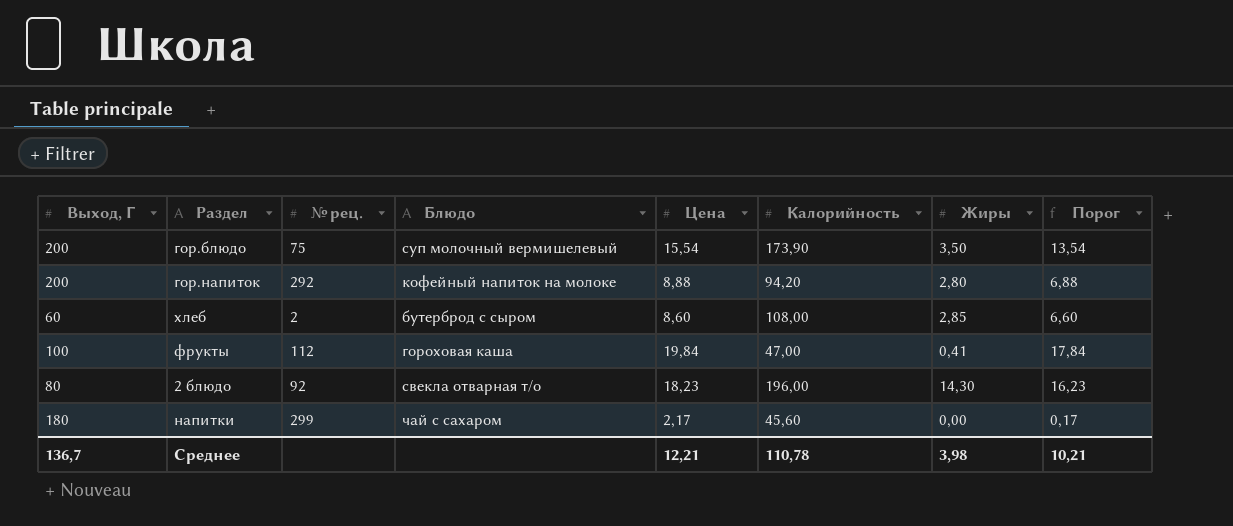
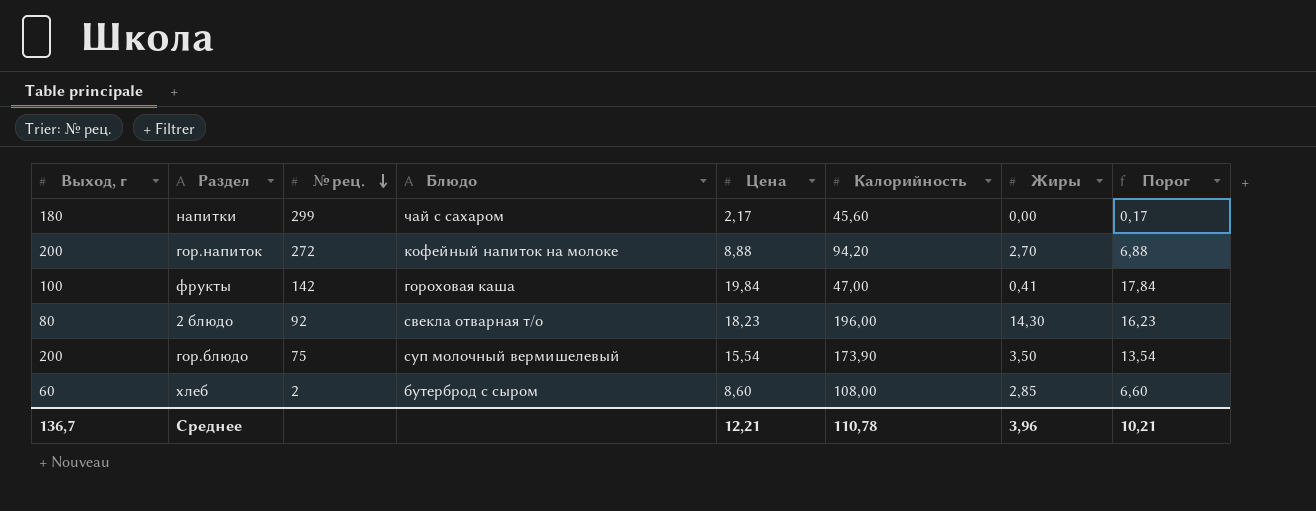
row order: none -> № рец. descending
column name: Выход, Г -> Выход, г
гор.напиток | № рец.: 292 -> 272
гор.напиток | Жиры: 2,80 -> 2,70
фрукты | № рец.: 112 -> 142
Среднее | Жиры: 3,98 -> 3,96

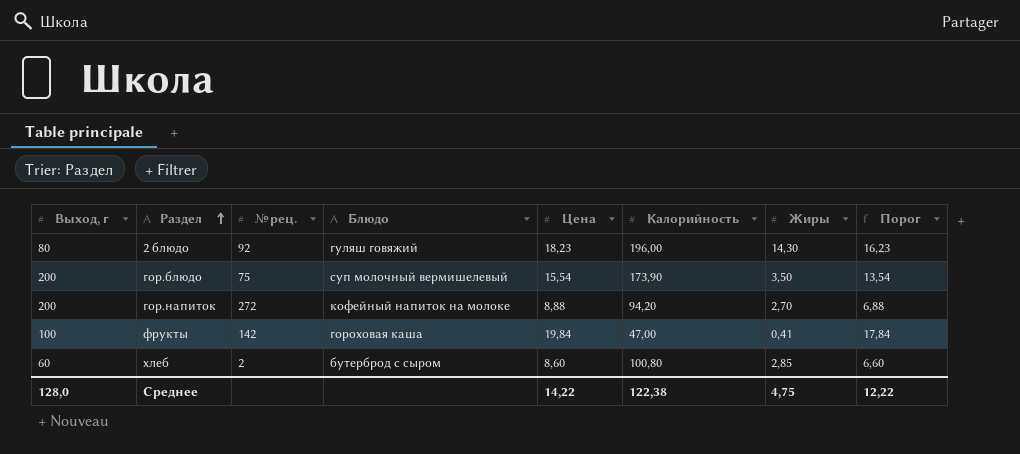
row order: № рец. descending -> Раздел ascending
row напитки: 180 | 299 | чай с сахаром | 2,17 | 45,60 | 0,00 | 0,17 -> none
2 блюдо | Блюдо: свекла отварная т/о -> гуляш говяжий
хлеб | Калорийность: 108,00 -> 100,80
Среднее | Выход, г: 136,7 -> 128,0
Среднее | Цена: 12,21 -> 14,22
Среднее | Калорийность: 110,78 -> 122,38
Среднее | Жиры: 3,96 -> 4,75
Среднее | Порог: 10,21 -> 12,22

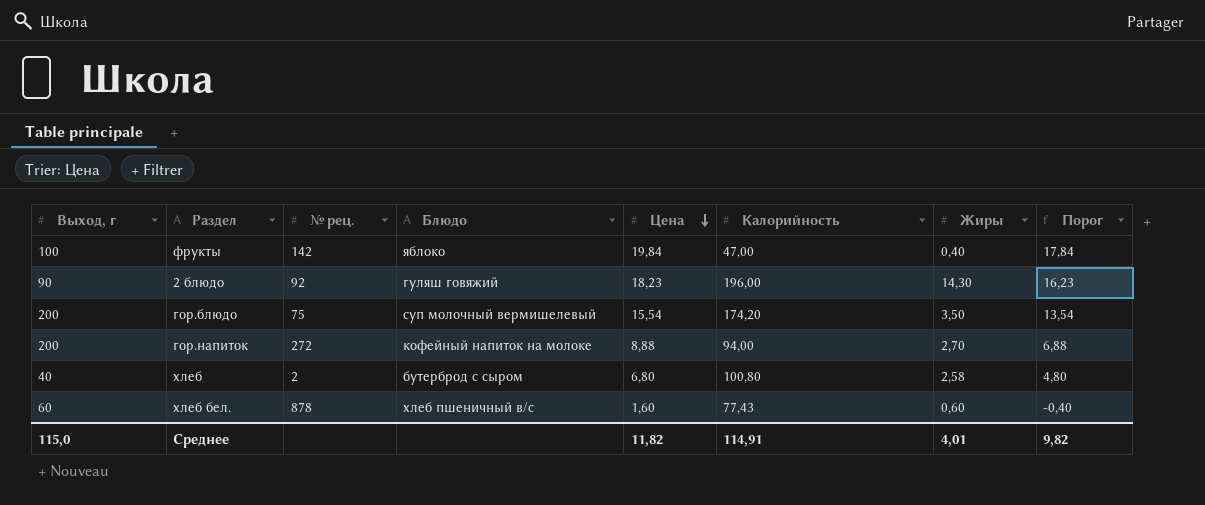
row order: Раздел ascending -> Цена descending
фрукты | Блюдо: гороховая каша -> яблоко
фрукты | Жиры: 0,41 -> 0,40
2 блюдо | Выход, г: 80 -> 90
гор.блюдо | Калорийность: 173,90 -> 174,20
гор.напиток | Калорийность: 94,20 -> 94,00
хлеб | Выход, г: 60 -> 40
хлеб | Цена: 8,60 -> 6,80
хлеб | Жиры: 2,85 -> 2,58
хлеб | Порог: 6,60 -> 4,80
row хлеб бел.: none -> 60 | 878 | хлеб пшеничный в/с | 1,60 | 77,43 | 0,60 | -0,40
Среднее | Выход, г: 128,0 -> 115,0
Среднее | Цена: 14,22 -> 11,82
Среднее | Калорийность: 122,38 -> 114,91
Среднее | Жиры: 4,75 -> 4,01
Среднее | Порог: 12,22 -> 9,82

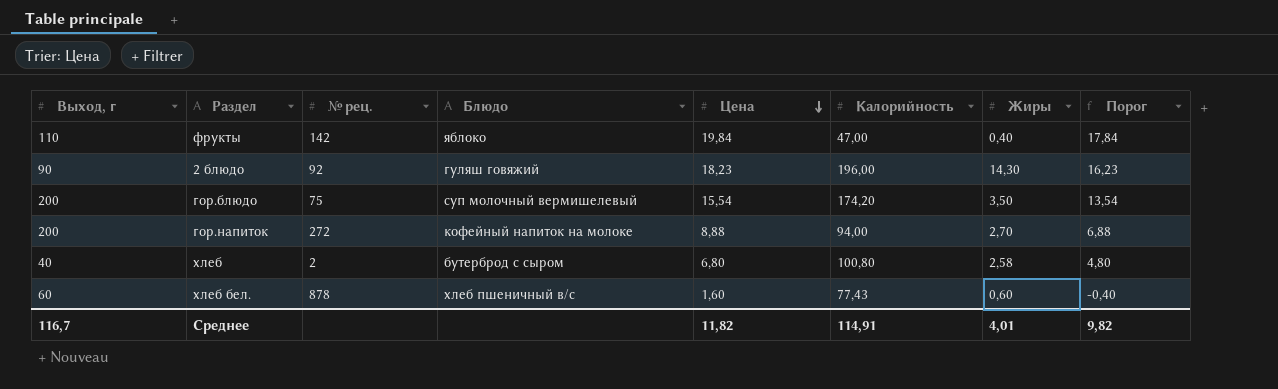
фрукты | Выход, г: 100 -> 110
Среднее | Выход, г: 115,0 -> 116,7

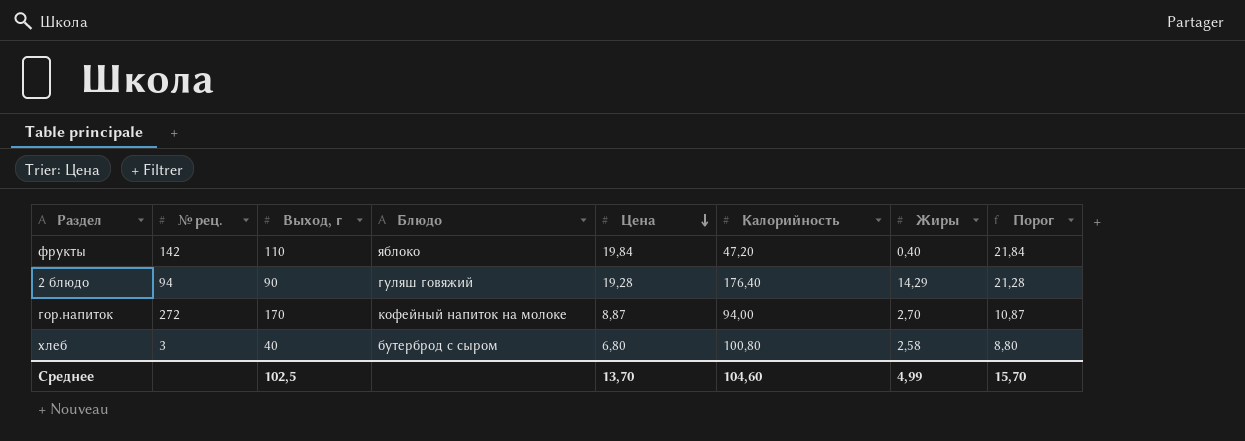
column Выход, г | position: 1 -> 3
column Порог | formula: [Цена] - 2 -> [Цена] + 2
row гор.блюдо: 200 | 75 | суп молочный вермишелевый | 15,54 | 174,20 | 3,50 | 13,54 -> none
row хлеб бел.: 60 | 878 | хлеб пшеничный в/с | 1,60 | 77,43 | 0,60 | -0,40 -> none
фрукты | Калорийность: 47,00 -> 47,20
2 блюдо | № рец.: 92 -> 94
2 блюдо | Цена: 18,23 -> 19,28
2 блюдо | Калорийность: 196,00 -> 176,40
2 блюдо | Жиры: 14,30 -> 14,29
гор.напиток | Выход, г: 200 -> 170
гор.напиток | Цена: 8,88 -> 8,87
хлеб | № рец.: 2 -> 3
Среднее | Выход, г: 116,7 -> 102,5
Среднее | Цена: 11,82 -> 13,70
Среднее | Калорийность: 114,91 -> 104,60
Среднее | Жиры: 4,01 -> 4,99
Среднее | Порог: 9,82 -> 15,70

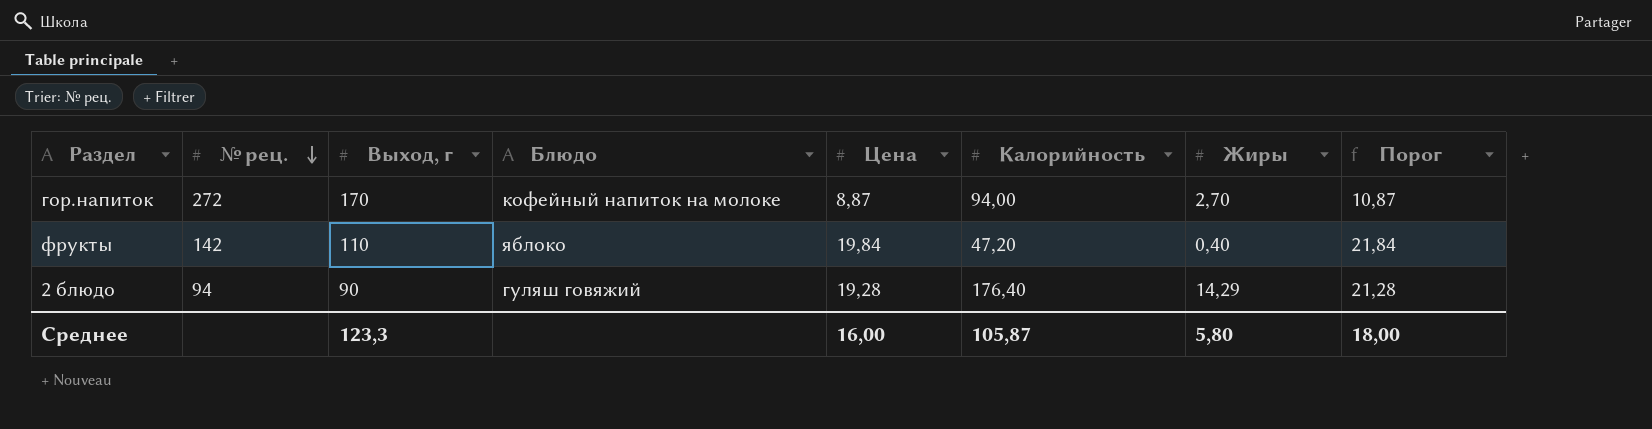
row order: Цена descending -> № рец. descending
row хлеб: 3 | 40 | бутерброд с сыром | 6,80 | 100,80 | 2,58 | 8,80 -> none
Среднее | Выход, г: 102,5 -> 123,3
Среднее | Цена: 13,70 -> 16,00
Среднее | Калорийность: 104,60 -> 105,87
Среднее | Жиры: 4,99 -> 5,80
Среднее | Порог: 15,70 -> 18,00

